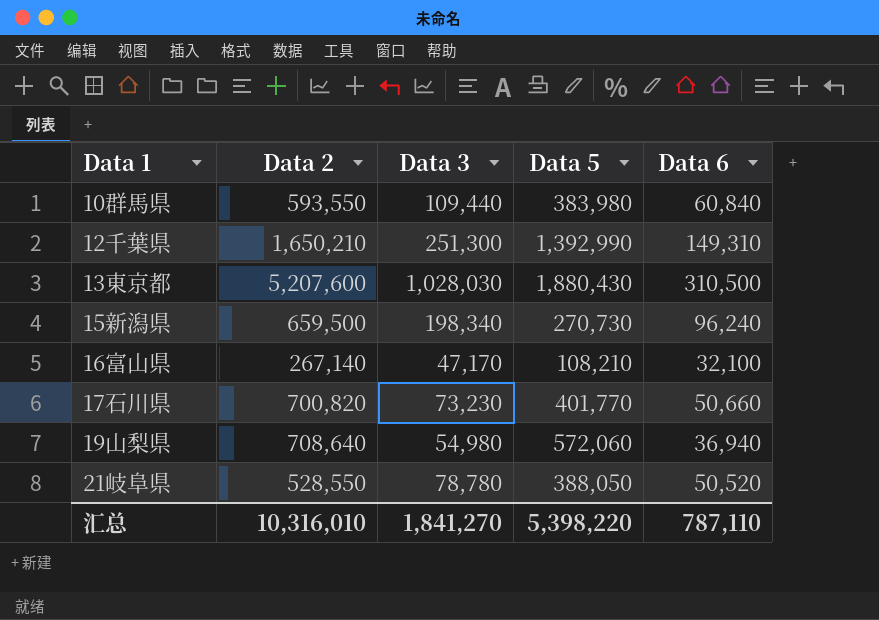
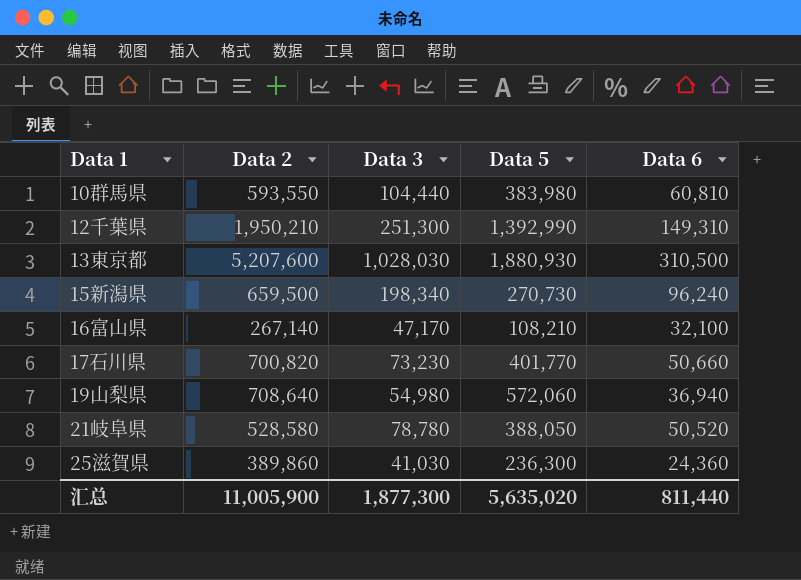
10群馬県 | Data 3: 109,440 -> 104,440
10群馬県 | Data 6: 60,840 -> 60,810
12千葉県 | Data 2: 1,650,210 -> 1,950,210
13東京都 | Data 5: 1,880,430 -> 1,880,930
21岐阜県 | Data 2: 528,550 -> 528,580
row 25滋賀県: none -> 389,860 | 41,030 | 236,300 | 24,360
汇总 | Data 2: 10,316,010 -> 11,005,900
汇总 | Data 3: 1,841,270 -> 1,877,300
汇总 | Data 5: 5,398,220 -> 5,635,020
汇总 | Data 6: 787,110 -> 811,440

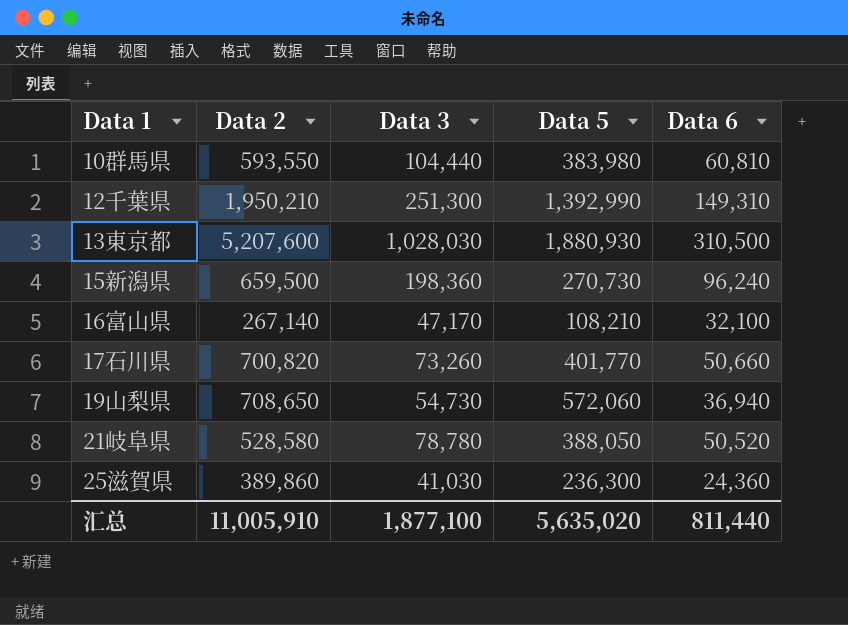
15新潟県 | Data 3: 198,340 -> 198,360
17石川県 | Data 3: 73,230 -> 73,260
19山梨県 | Data 2: 708,640 -> 708,650
19山梨県 | Data 3: 54,980 -> 54,730
汇总 | Data 2: 11,005,900 -> 11,005,910
汇总 | Data 3: 1,877,300 -> 1,877,100

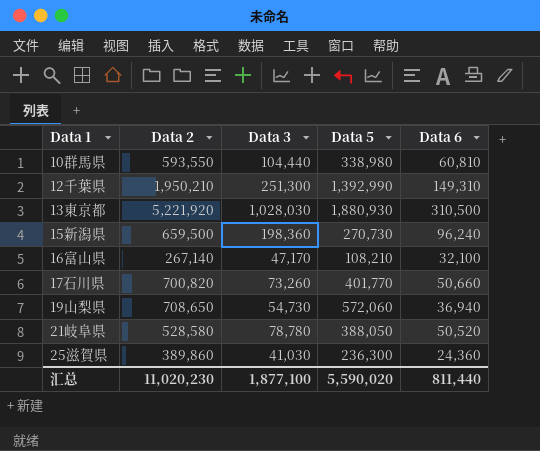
10群馬県 | Data 5: 383,980 -> 338,980
13東京都 | Data 2: 5,207,600 -> 5,221,920
汇总 | Data 2: 11,005,910 -> 11,020,230
汇总 | Data 5: 5,635,020 -> 5,590,020

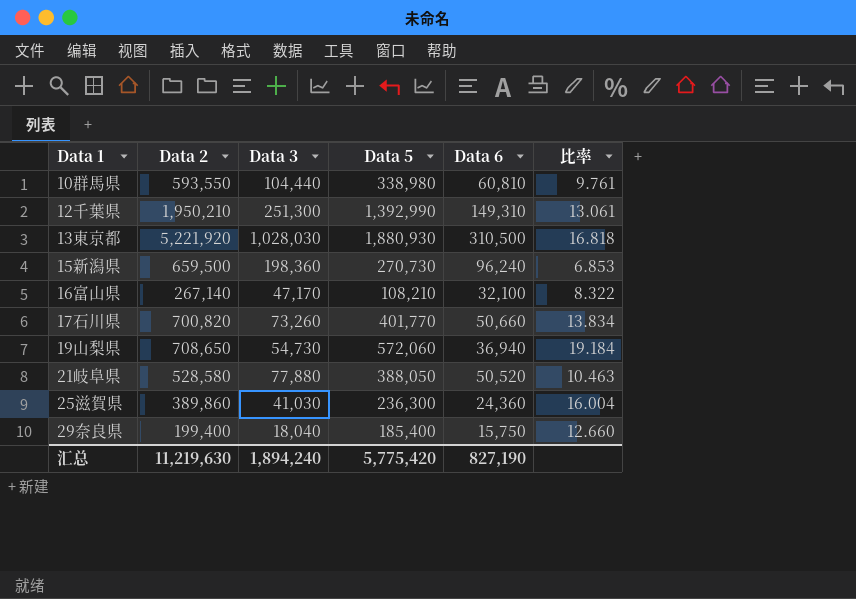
column 比率 | formula: none -> [Data 2] / [Data 6]
21岐阜県 | Data 3: 78,780 -> 77,880
row 29奈良県: none -> 199,400 | 18,040 | 185,400 | 15,750 | 12.660
汇总 | Data 2: 11,020,230 -> 11,219,630
汇总 | Data 3: 1,877,100 -> 1,894,240
汇总 | Data 5: 5,590,020 -> 5,775,420
汇总 | Data 6: 811,440 -> 827,190

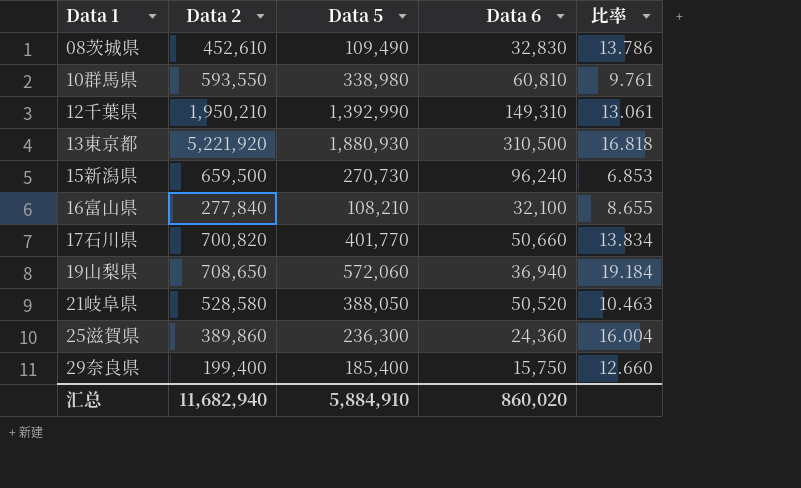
column Data 3 | position: 3 -> none
row 08茨城県: none -> 452,610 | 109,490 | 32,830 | 13.786
16富山県 | Data 2: 267,140 -> 277,840
16富山県 | 比率: 8.322 -> 8.655
汇总 | Data 2: 11,219,630 -> 11,682,940
汇总 | Data 5: 5,775,420 -> 5,884,910
汇总 | Data 6: 827,190 -> 860,020

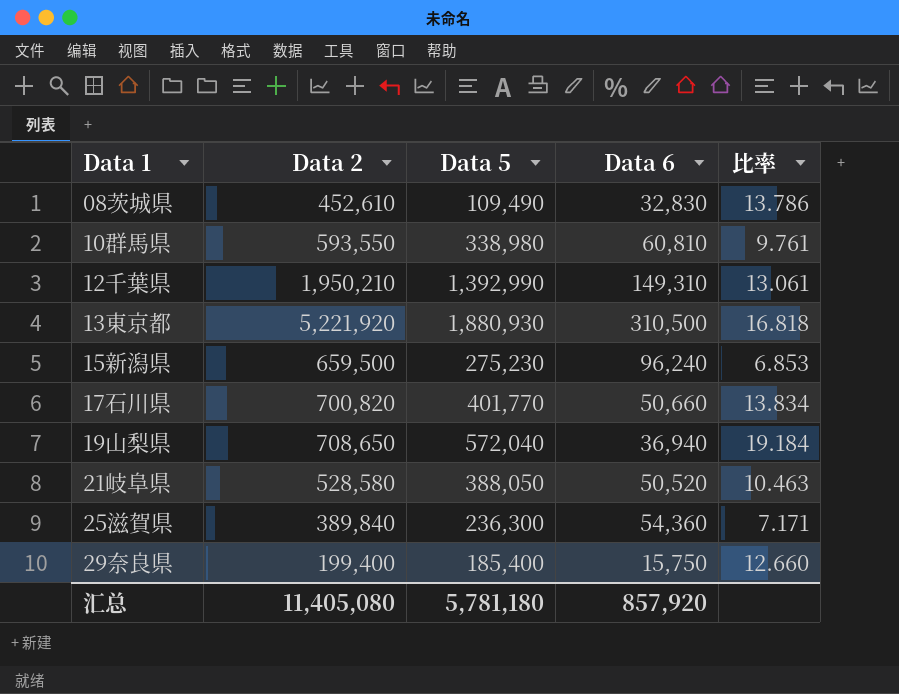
row 16富山県: 277,840 | 108,210 | 32,100 | 8.655 -> none
15新潟県 | Data 5: 270,730 -> 275,230
19山梨県 | Data 5: 572,060 -> 572,040
25滋賀県 | Data 2: 389,860 -> 389,840
25滋賀県 | Data 6: 24,360 -> 54,360
25滋賀県 | 比率: 16.004 -> 7.171
汇总 | Data 2: 11,682,940 -> 11,405,080
汇总 | Data 5: 5,884,910 -> 5,781,180
汇总 | Data 6: 860,020 -> 857,920

